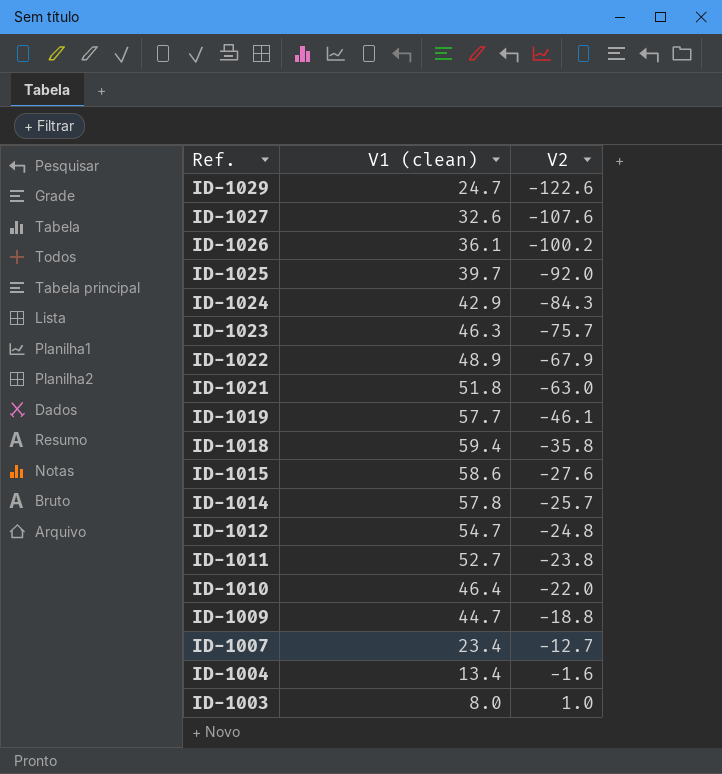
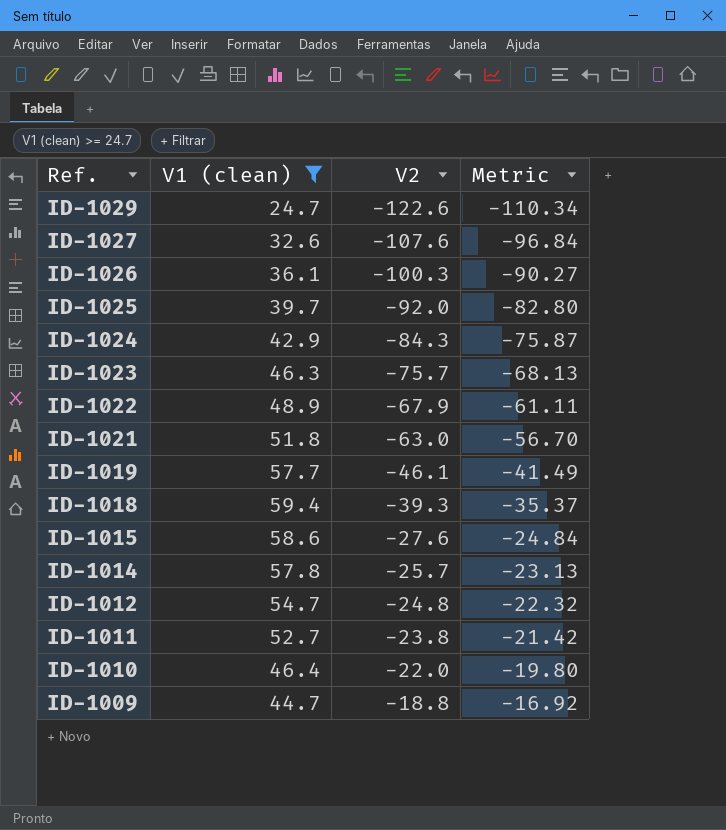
filter: none -> V1 (clean) >= 24.7
column Metric | formula: none -> [V2] * 0.9
ID-1026 | V2: -100.2 -> -100.3
ID-1018 | V2: -35.8 -> -39.3

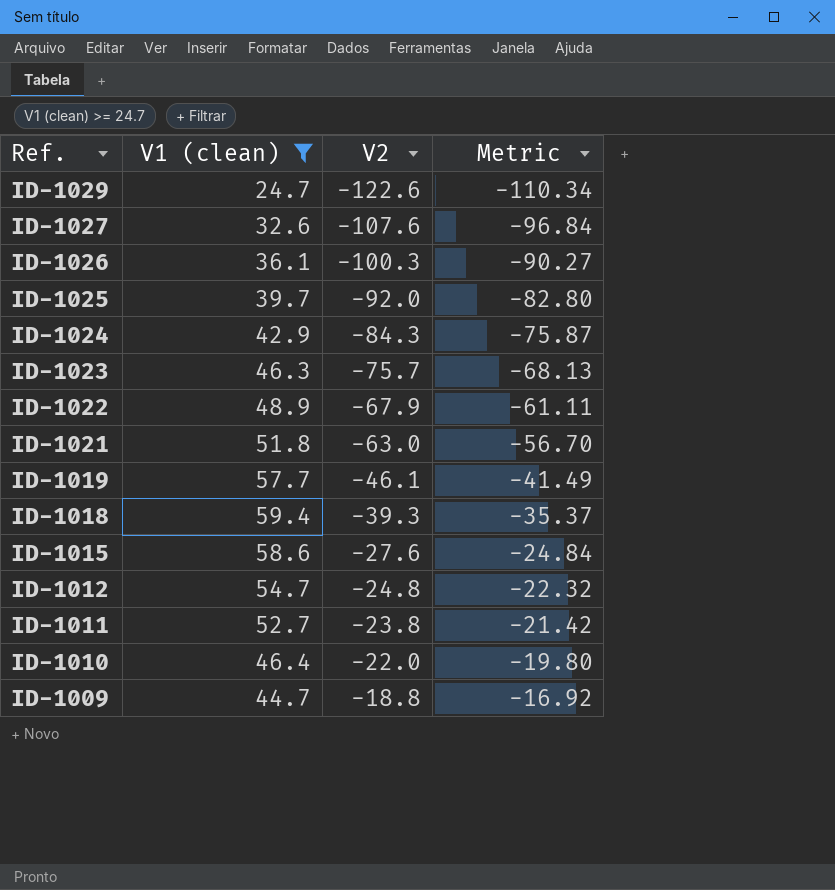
row ID-1014: 57.8 | -25.7 | -23.13 -> none

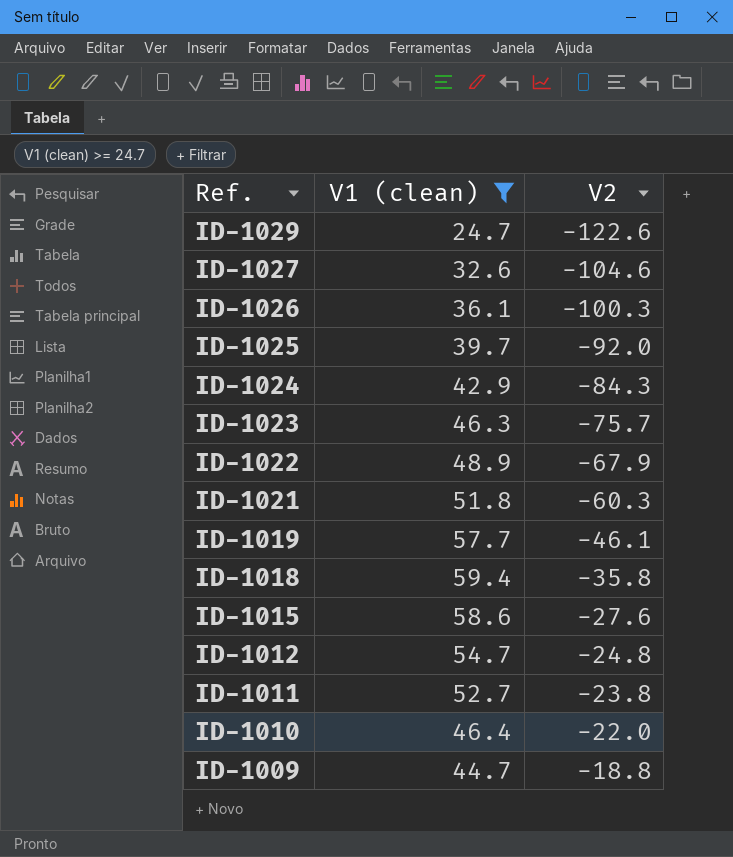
column Metric | formula: [V2] * 0.9 -> none
ID-1027 | V2: -107.6 -> -104.6
ID-1021 | V2: -63.0 -> -60.3
ID-1018 | V2: -39.3 -> -35.8

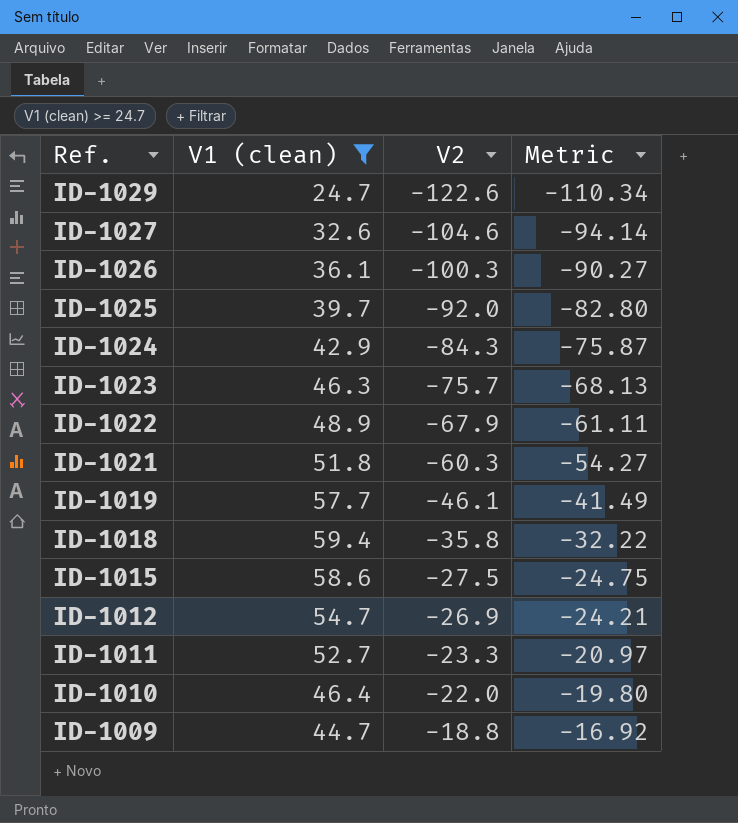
column Metric | formula: none -> [V2] * 0.9
ID-1015 | V2: -27.6 -> -27.5
ID-1012 | V2: -24.8 -> -26.9
ID-1011 | V2: -23.8 -> -23.3

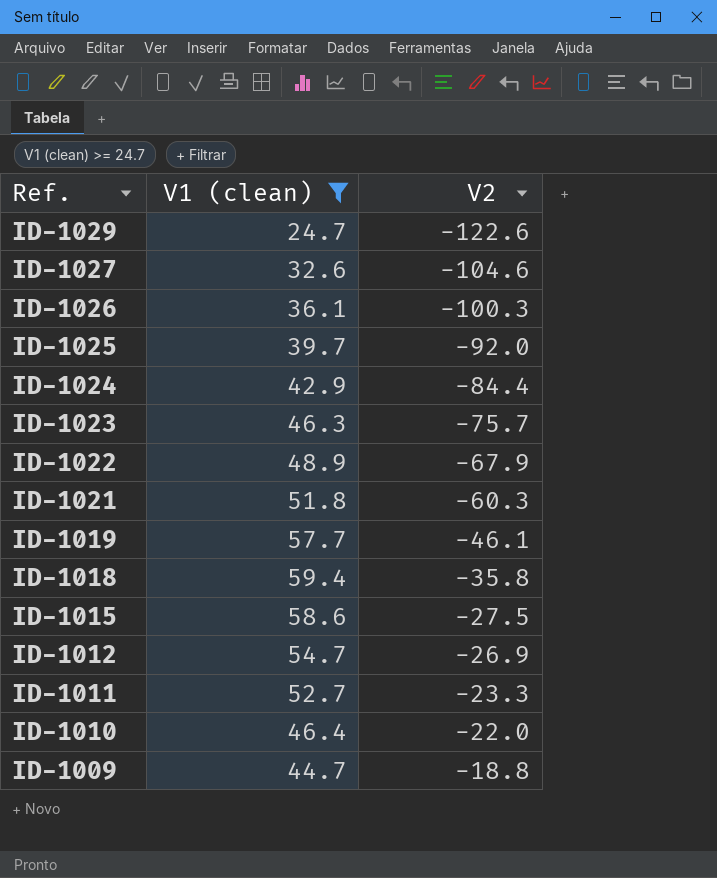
column Metric | formula: [V2] * 0.9 -> none
ID-1024 | V2: -84.3 -> -84.4

